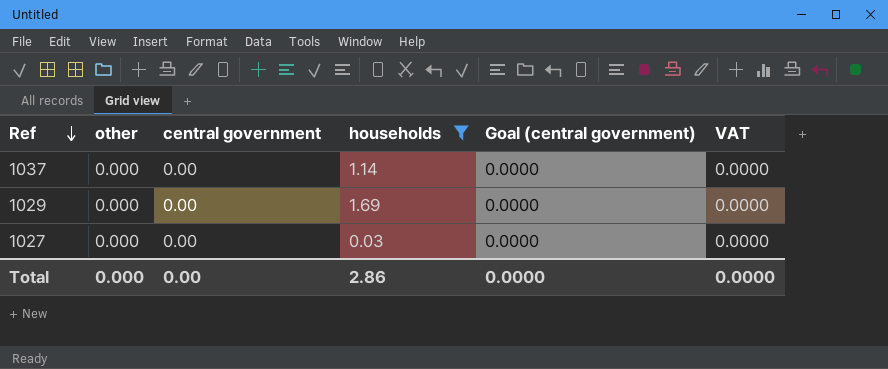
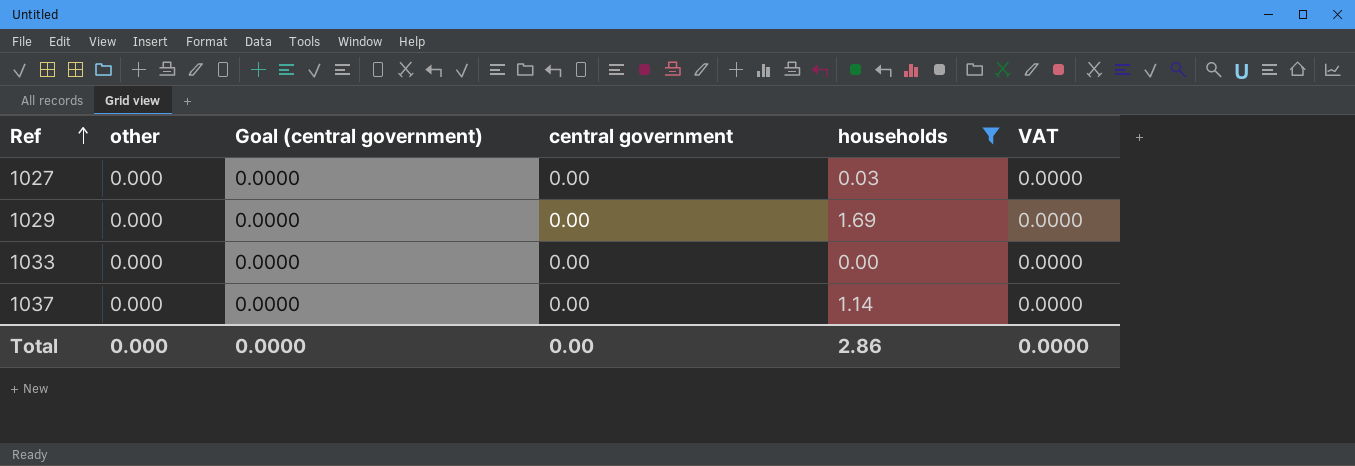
row order: Ref descending -> Ref ascending
column Goal (central government) | position: 5 -> 3
row 1033: none -> 0.000 | 0.0000 | 0.00 | 0.00 | 0.0000

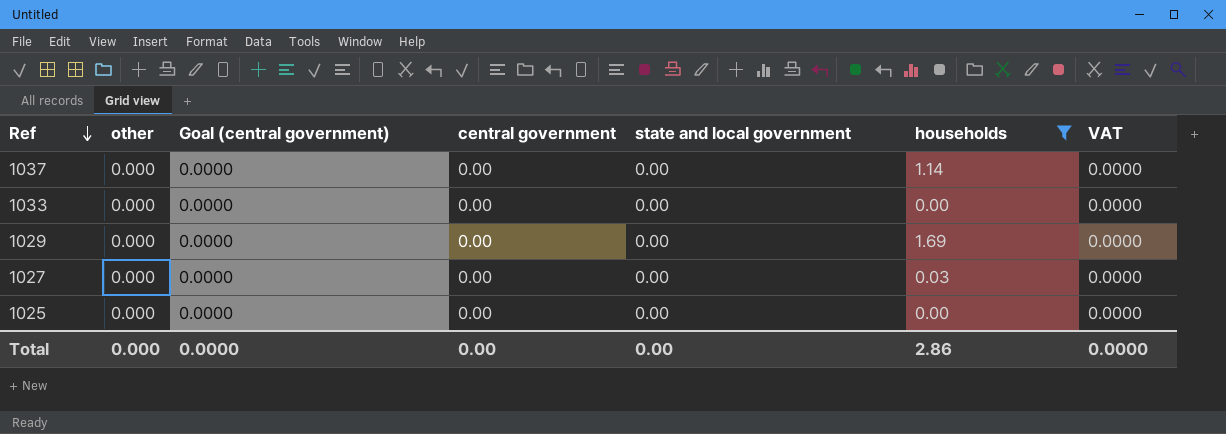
row order: Ref ascending -> Ref descending
column state and local government | position: none -> 5
row 1025: none -> 0.000 | 0.0000 | 0.00 | 0.00 | 0.00 | 0.0000

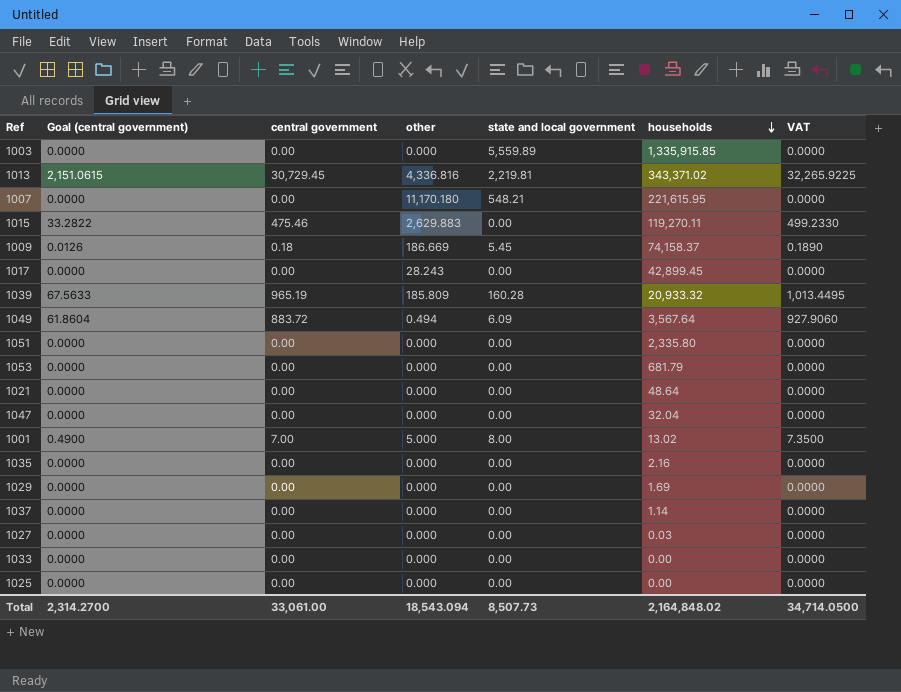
filter: households <= 1.69 -> none
row order: Ref descending -> households descending
column other | position: 2 -> 4
Total | Goal (central government): 0.0000 -> 2,314.2700
Total | central government: 0.00 -> 33,061.00
Total | other: 0.000 -> 18,543.094
Total | state and local government: 0.00 -> 8,507.73
Total | households: 2.86 -> 2,164,848.02
Total | VAT: 0.0000 -> 34,714.0500

